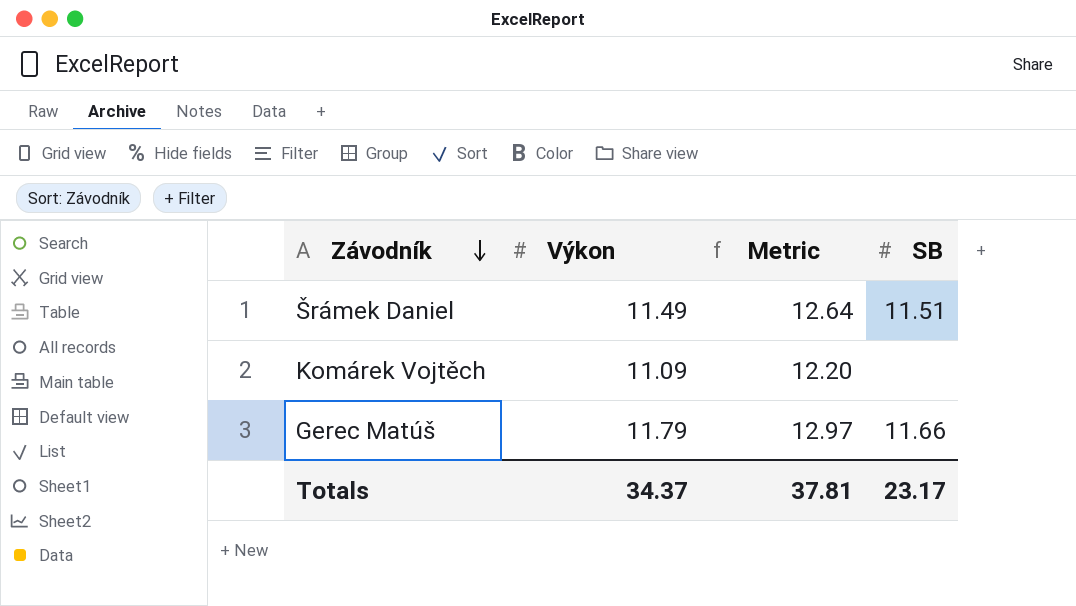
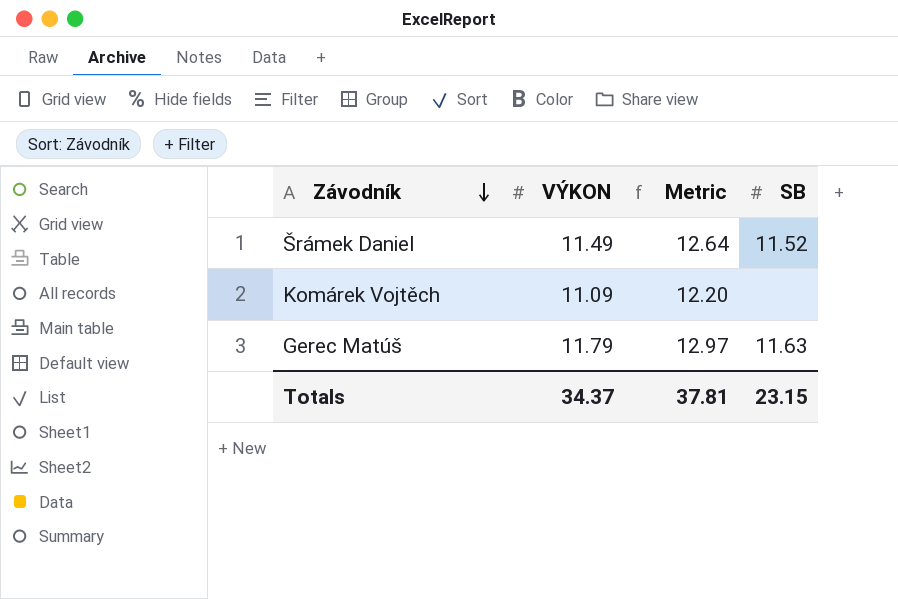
column name: Výkon -> VÝKON
Šrámek Daniel | SB: 11.51 -> 11.52
Gerec Matúš | SB: 11.66 -> 11.63
Totals | SB: 23.17 -> 23.15

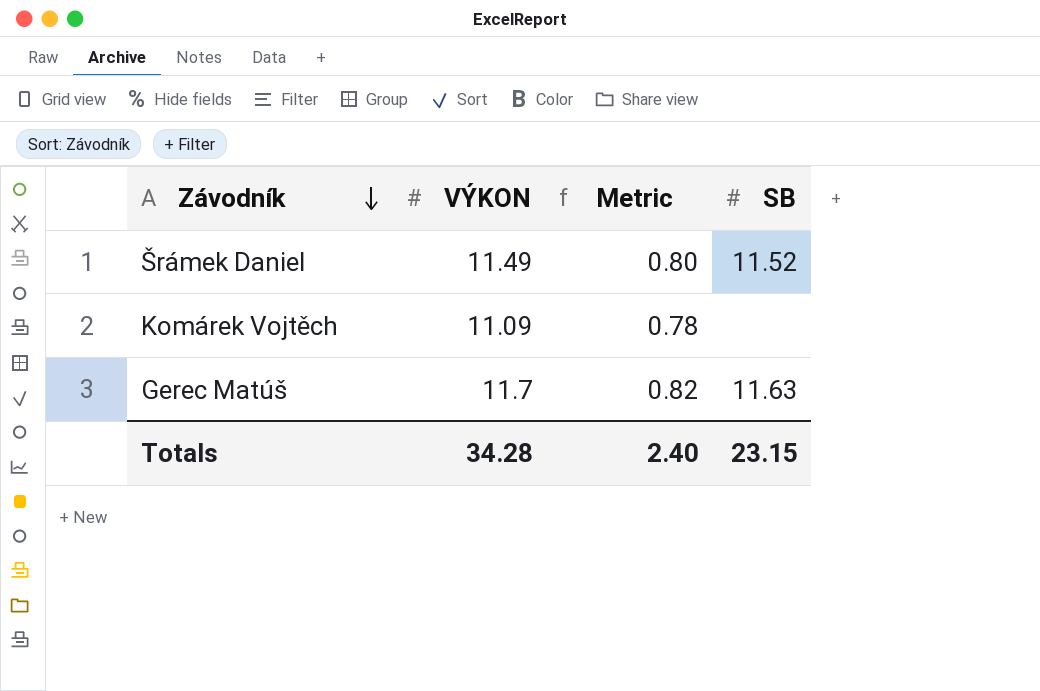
column Metric | formula: [VÝKON] * 1.1 -> [VÝKON] * 0.07
Gerec Matúš | VÝKON: 11.79 -> 11.7
Totals | VÝKON: 34.37 -> 34.28
Totals | Metric: 37.81 -> 2.40

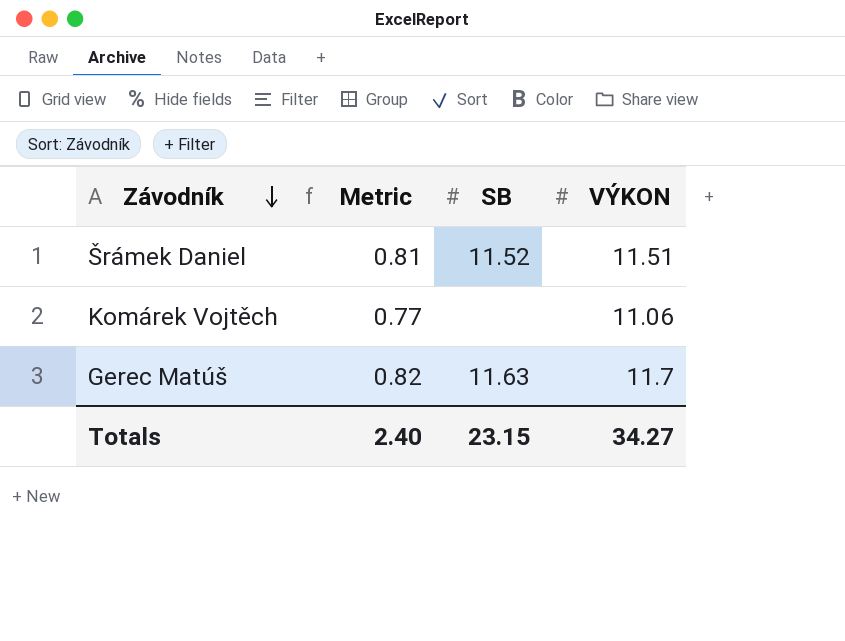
column VÝKON | position: 2 -> 4
Šrámek Daniel | Metric: 0.80 -> 0.81
Šrámek Daniel | VÝKON: 11.49 -> 11.51
Komárek Vojtěch | Metric: 0.78 -> 0.77
Komárek Vojtěch | VÝKON: 11.09 -> 11.06
Totals | VÝKON: 34.28 -> 34.27

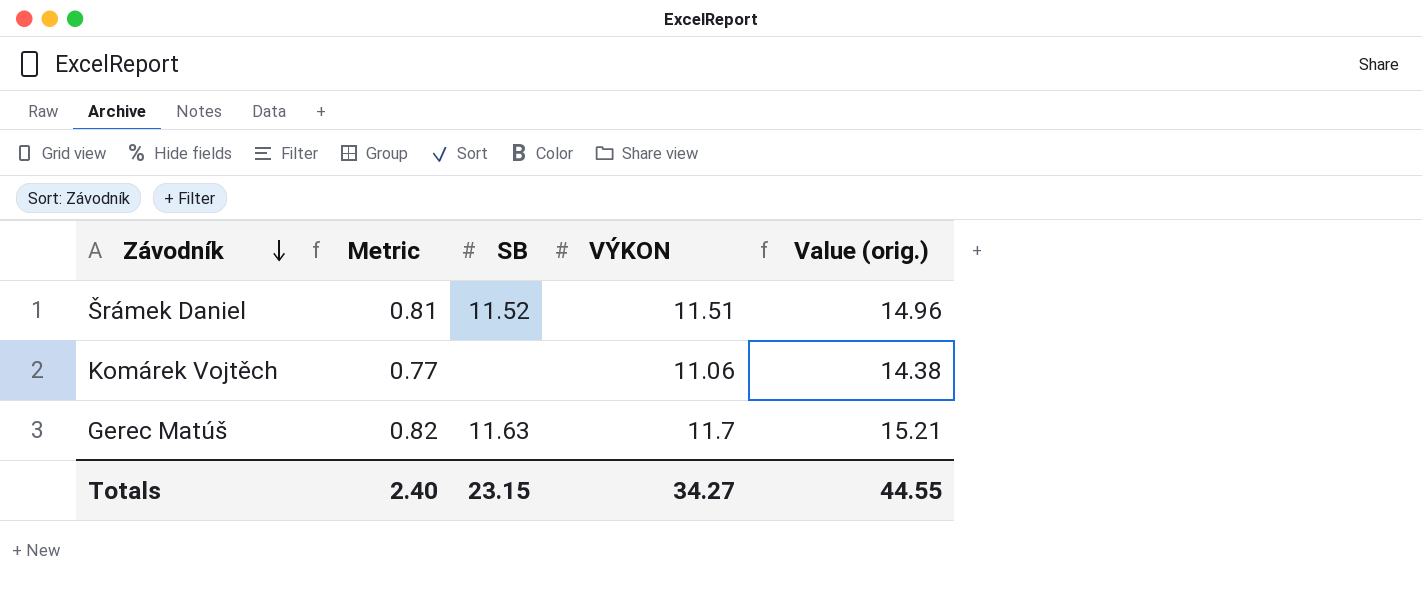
column Value (orig.) | formula: none -> [VÝKON] * 1.3

